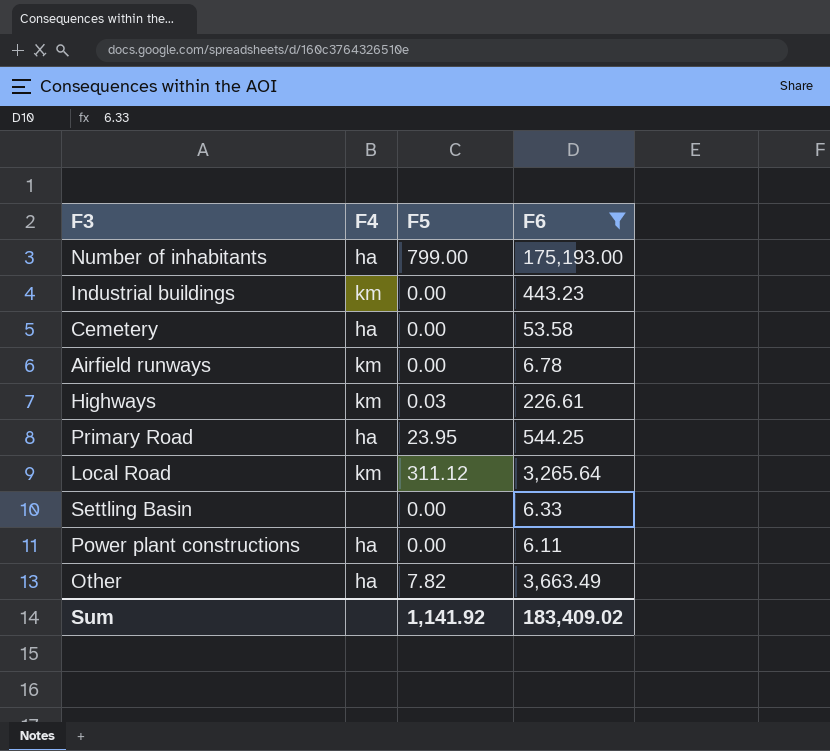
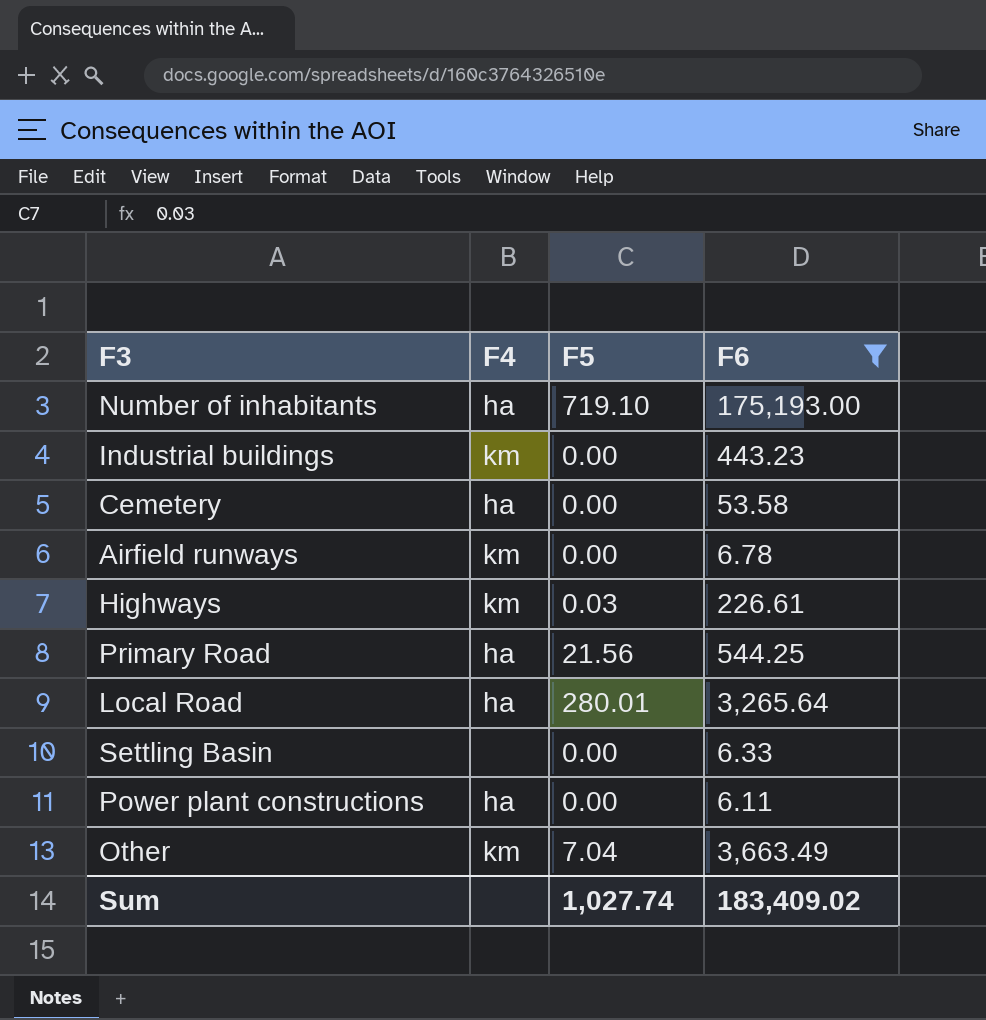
Number of inhabitants | F5: 799.00 -> 719.10
Primary Road | F5: 23.95 -> 21.56
Local Road | F4: km -> ha
Local Road | F5: 311.12 -> 280.01
Other | F4: ha -> km
Other | F5: 7.82 -> 7.04
Sum | F5: 1,141.92 -> 1,027.74

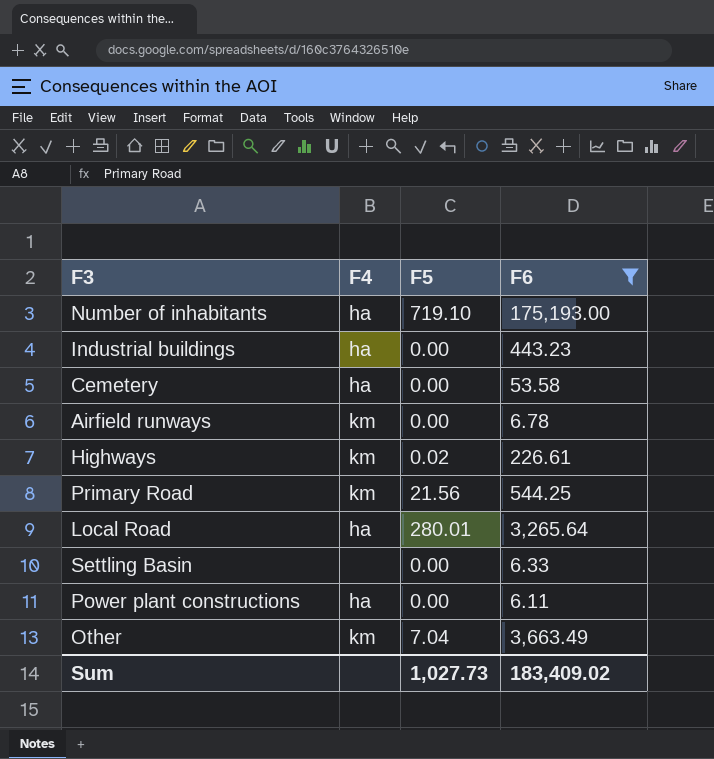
Industrial buildings | F4: km -> ha
Highways | F5: 0.03 -> 0.02
Primary Road | F4: ha -> km
Sum | F5: 1,027.74 -> 1,027.73

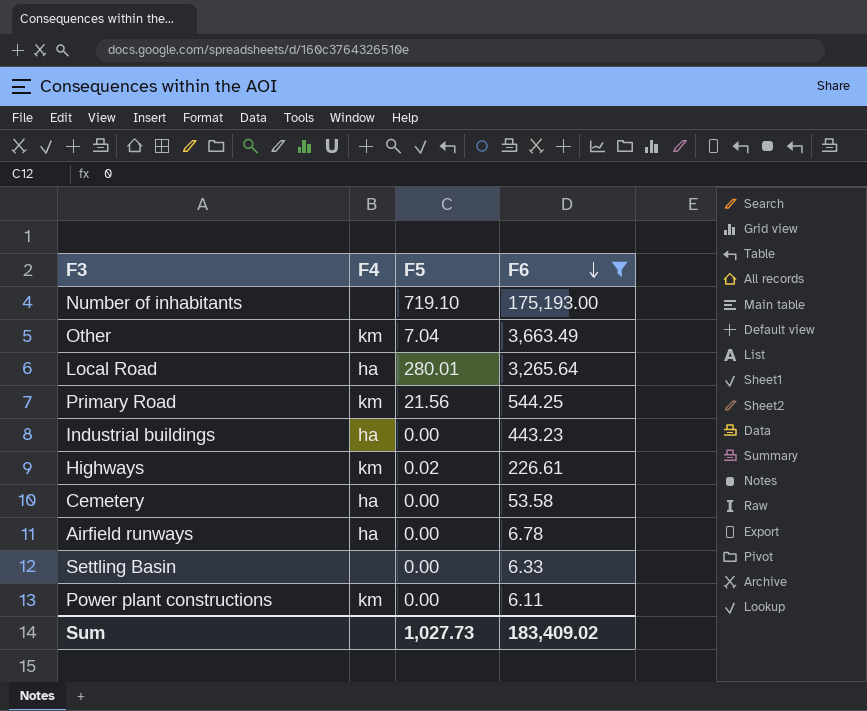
row order: none -> F6 descending
Number of inhabitants | F4: ha -> none
Airfield runways | F4: km -> ha
Power plant constructions | F4: ha -> km

